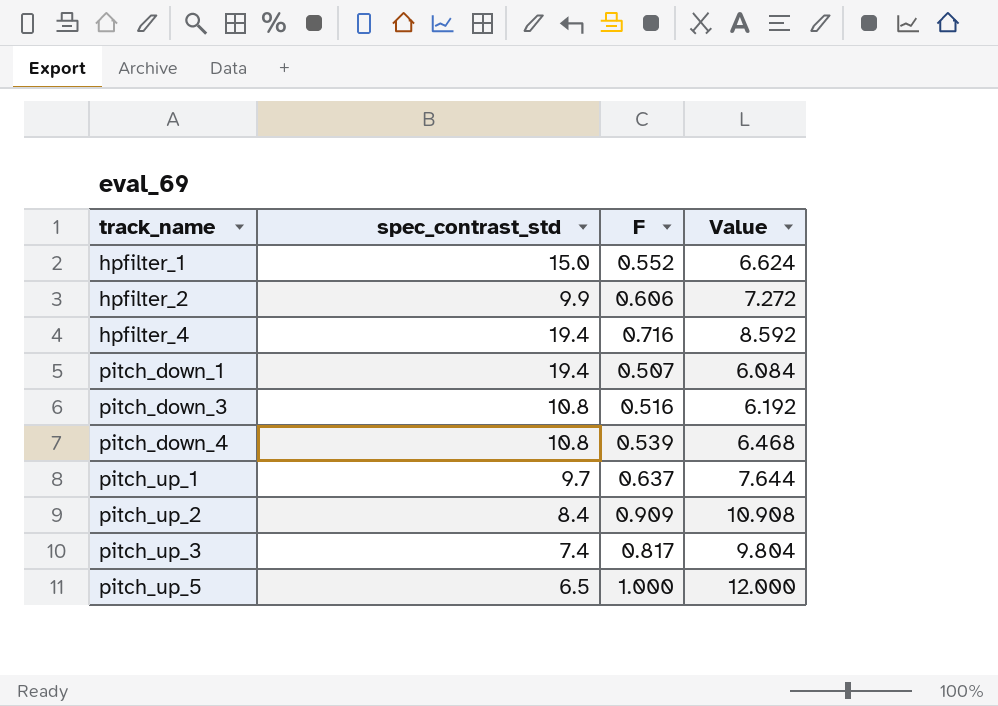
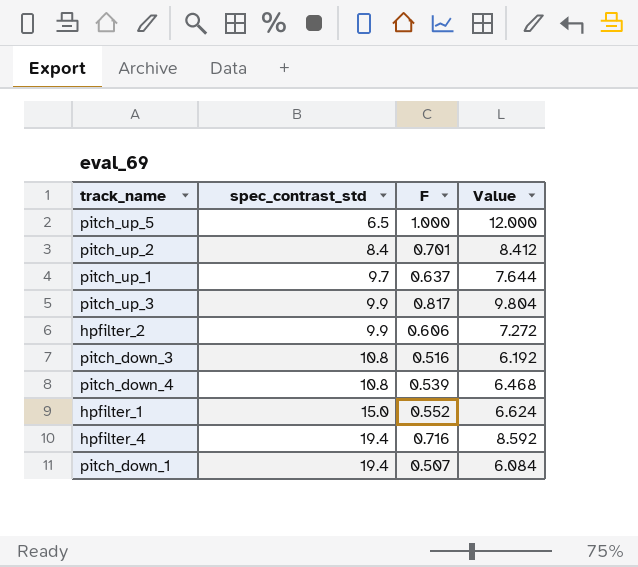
row order: track_name ascending -> spec_contrast_std ascending
pitch_up_2 | F: 0.909 -> 0.701
pitch_up_2 | Value: 10.908 -> 8.412
pitch_up_3 | spec_contrast_std: 7.4 -> 9.9

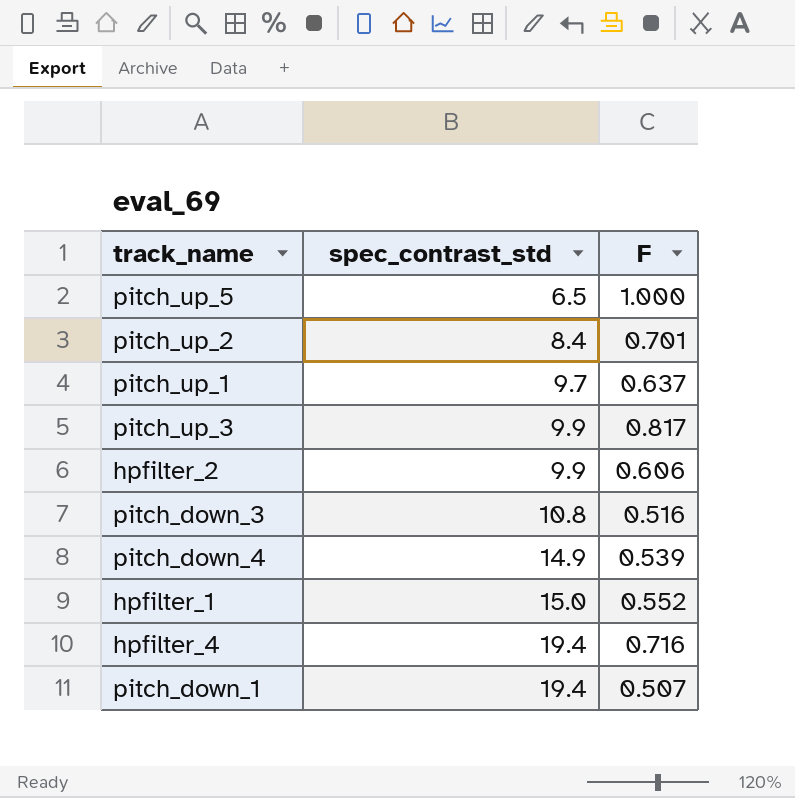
column Value | formula: [F] * 12 -> none
pitch_down_4 | spec_contrast_std: 10.8 -> 14.9

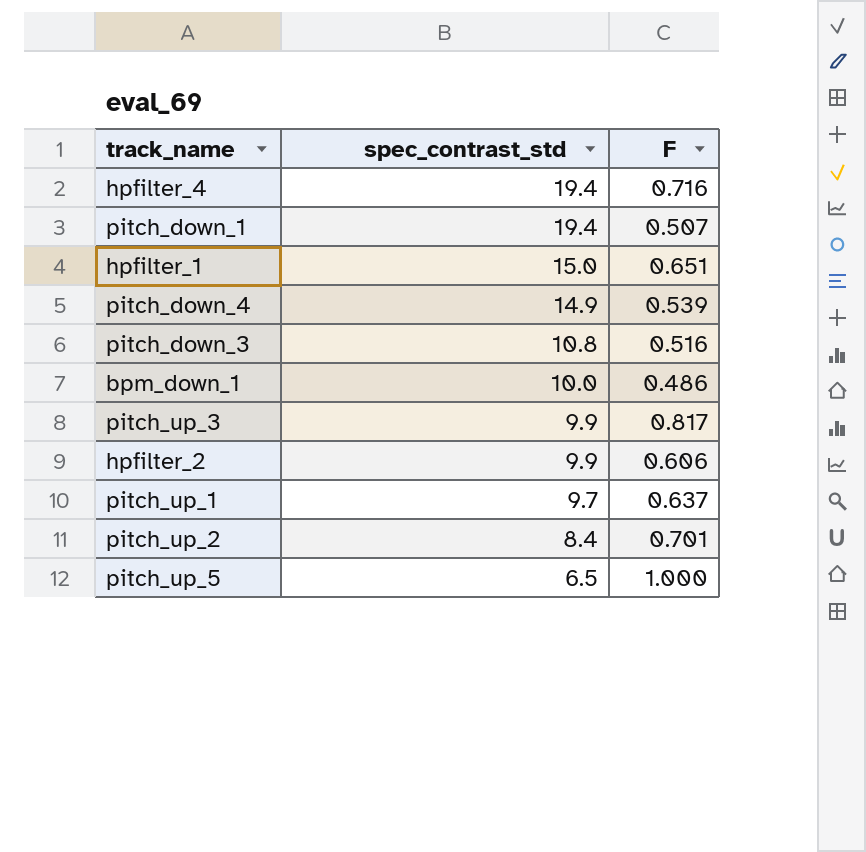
row order: spec_contrast_std ascending -> spec_contrast_std descending
hpfilter_1 | F: 0.552 -> 0.651
row bpm_down_1: none -> 10.0 | 0.486

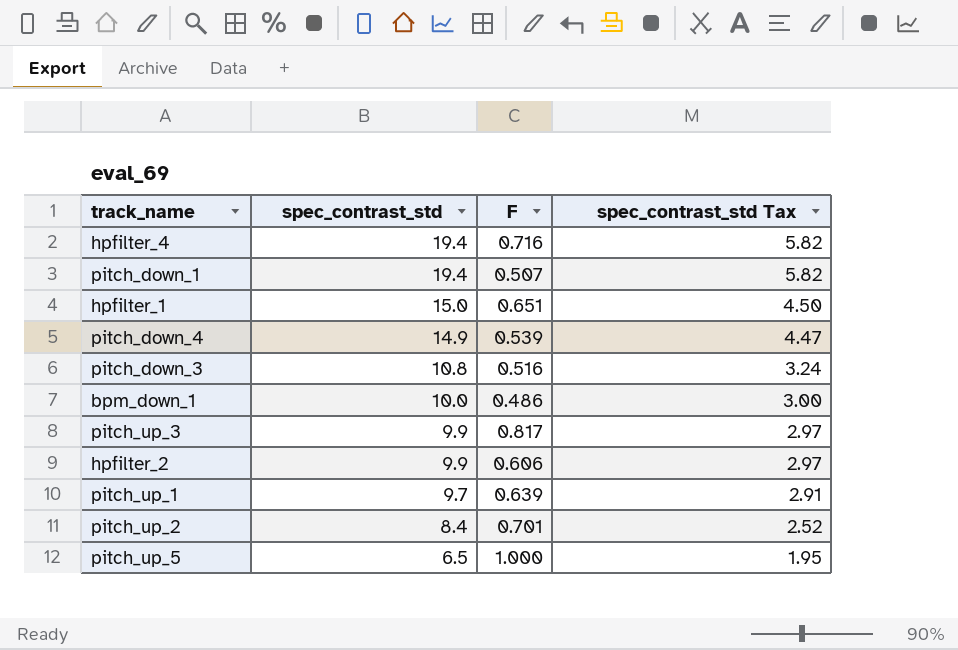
column spec_contrast_std Tax | formula: none -> [spec_contrast_std] * 0.3
pitch_up_1 | F: 0.637 -> 0.639

